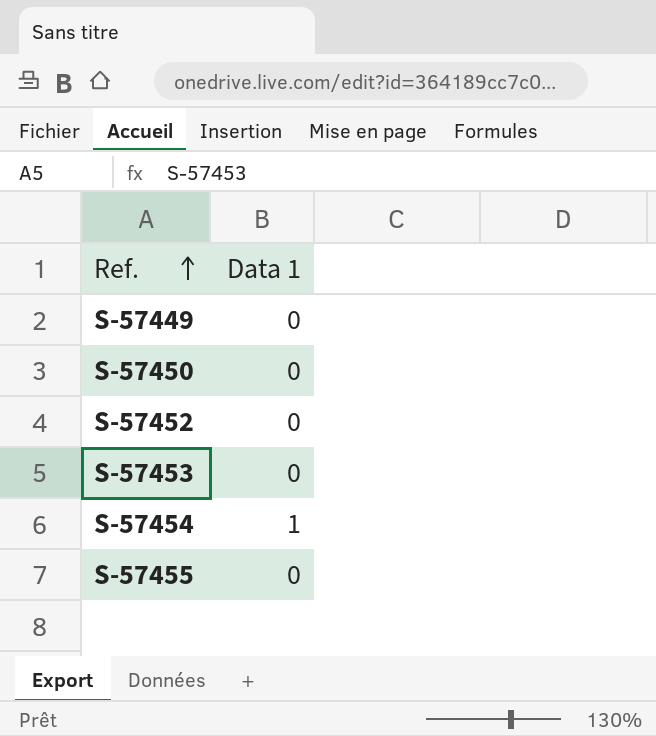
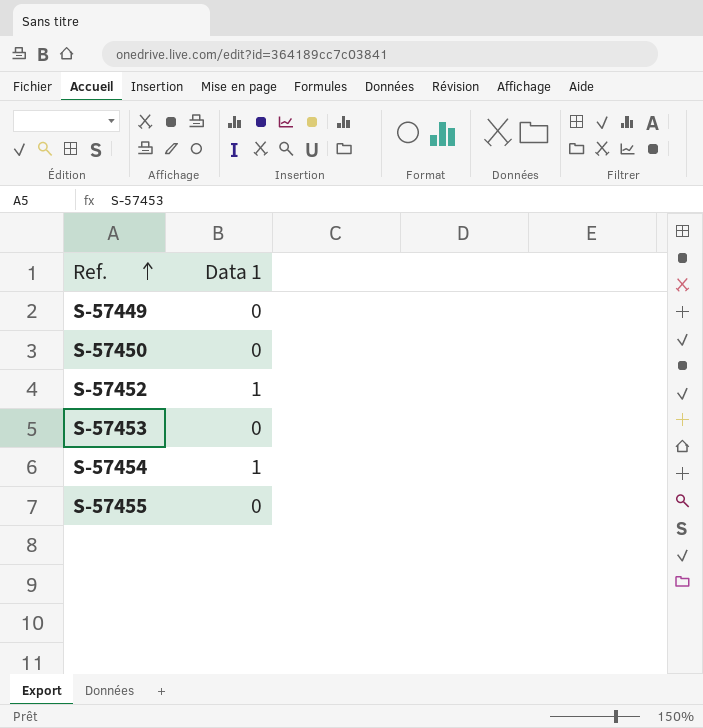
S-57452 | Data 1: 0 -> 1

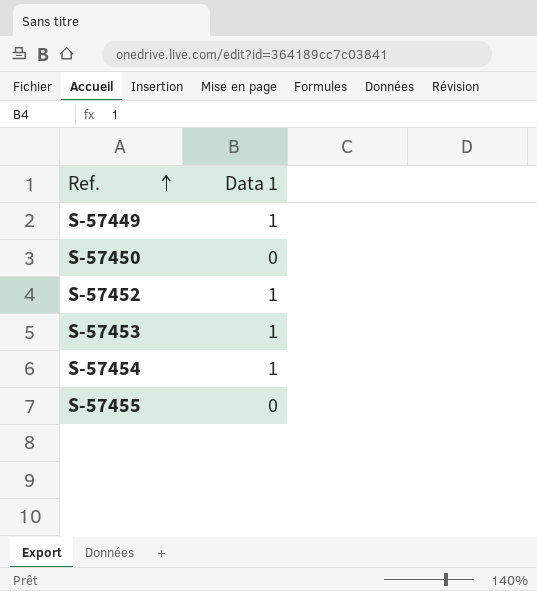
S-57449 | Data 1: 0 -> 1
S-57453 | Data 1: 0 -> 1

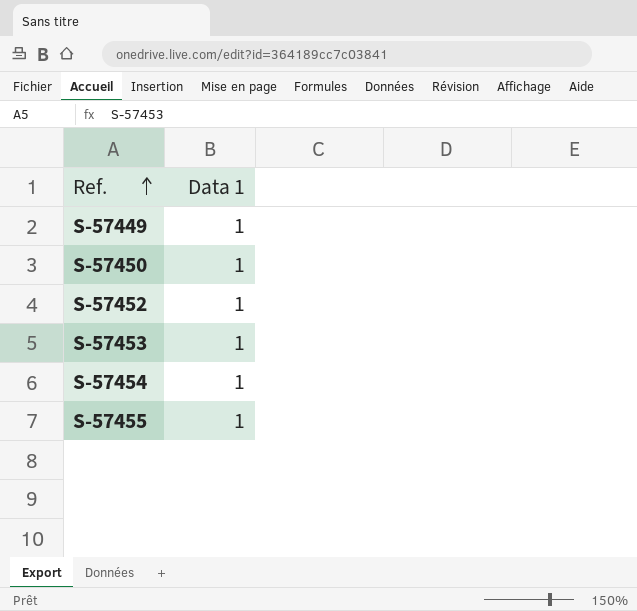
S-57450 | Data 1: 0 -> 1
S-57455 | Data 1: 0 -> 1

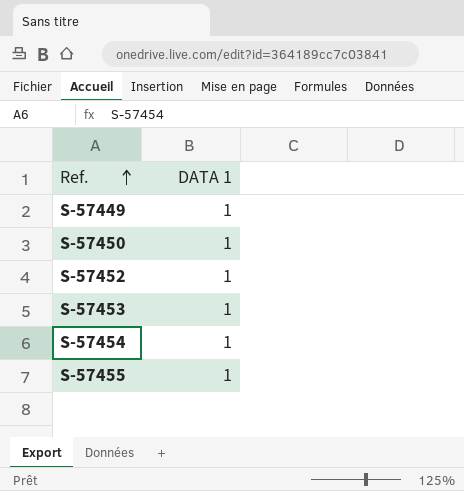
column name: Data 1 -> DATA 1

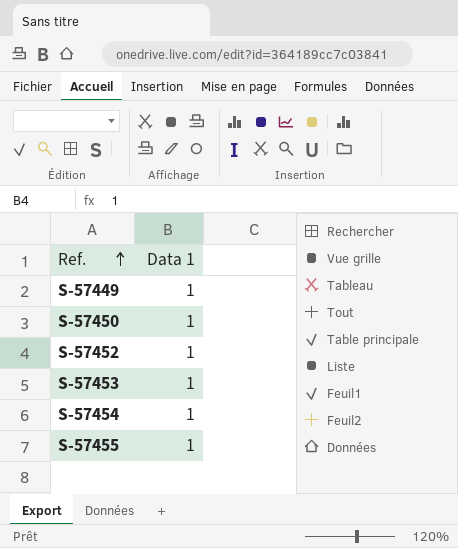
column name: DATA 1 -> Data 1

